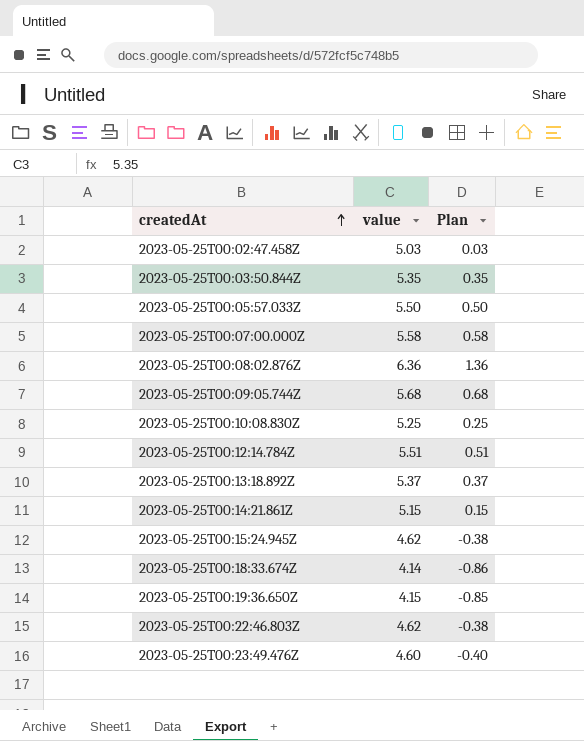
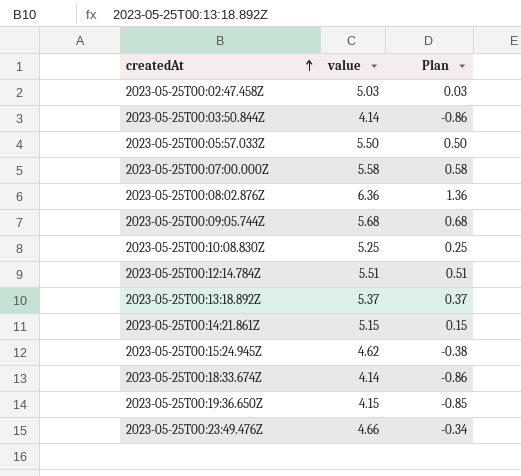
row 2023-05-25T00:22:46.803Z: 4.62 | -0.38 -> none
2023-05-25T00:03:50.844Z | value: 5.35 -> 4.14
2023-05-25T00:03:50.844Z | Plan: 0.35 -> -0.86
2023-05-25T00:23:49.476Z | value: 4.60 -> 4.66
2023-05-25T00:23:49.476Z | Plan: -0.40 -> -0.34

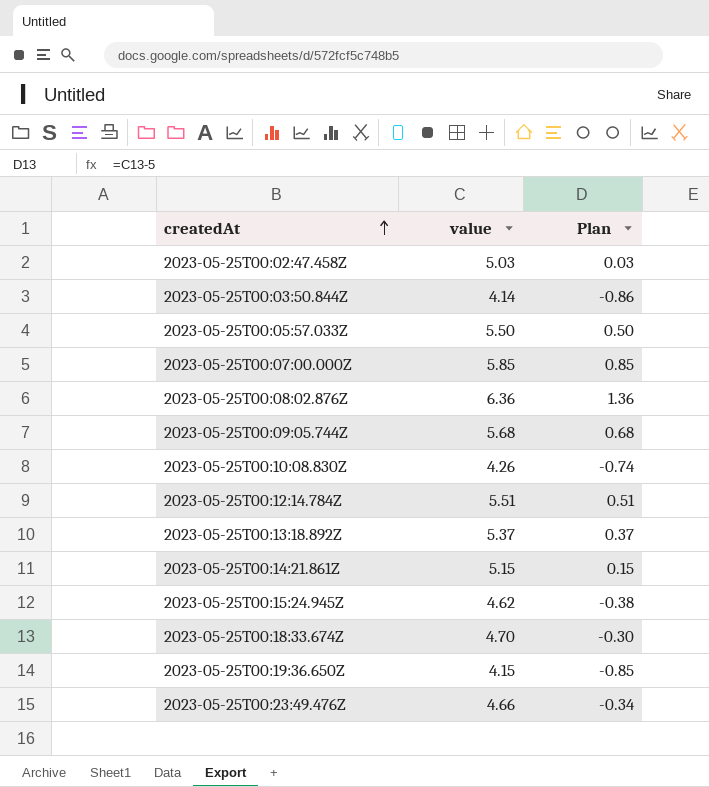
2023-05-25T00:07:00.000Z | value: 5.58 -> 5.85
2023-05-25T00:07:00.000Z | Plan: 0.58 -> 0.85
2023-05-25T00:10:08.830Z | value: 5.25 -> 4.26
2023-05-25T00:10:08.830Z | Plan: 0.25 -> -0.74
2023-05-25T00:18:33.674Z | value: 4.14 -> 4.70
2023-05-25T00:18:33.674Z | Plan: -0.86 -> -0.30

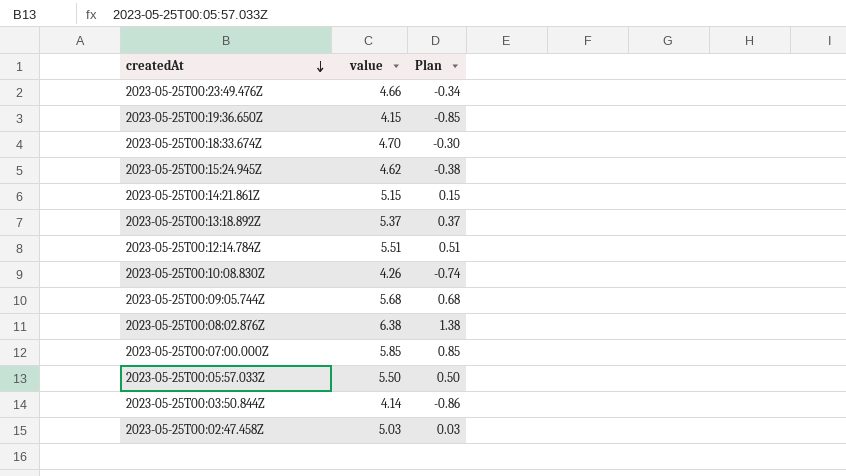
row order: createdAt ascending -> createdAt descending
2023-05-25T00:08:02.876Z | value: 6.36 -> 6.38
2023-05-25T00:08:02.876Z | Plan: 1.36 -> 1.38

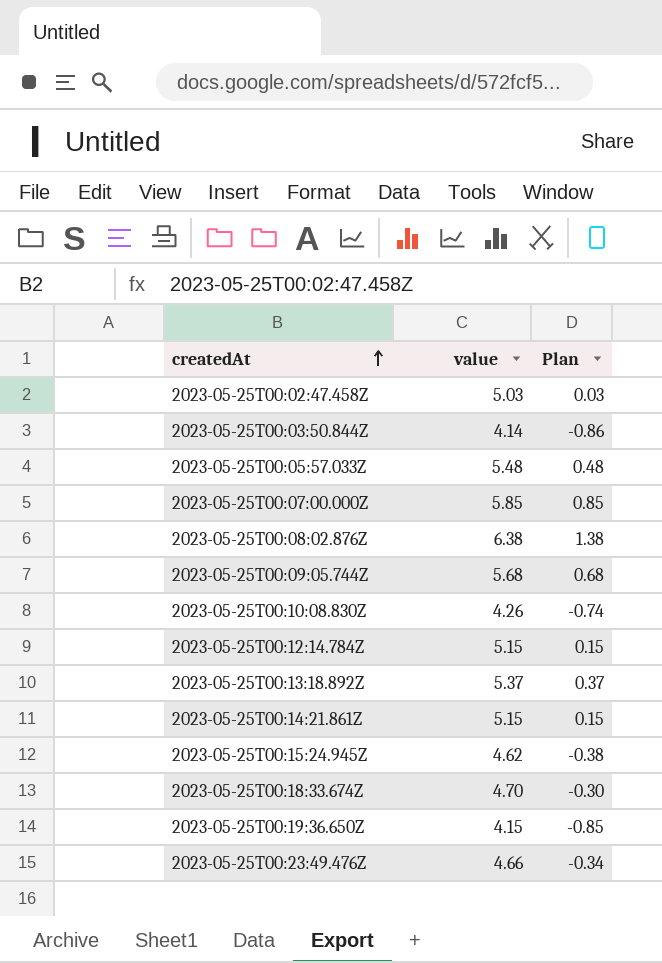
row order: createdAt descending -> createdAt ascending
2023-05-25T00:05:57.033Z | value: 5.50 -> 5.48
2023-05-25T00:05:57.033Z | Plan: 0.50 -> 0.48
2023-05-25T00:12:14.784Z | value: 5.51 -> 5.15
2023-05-25T00:12:14.784Z | Plan: 0.51 -> 0.15

